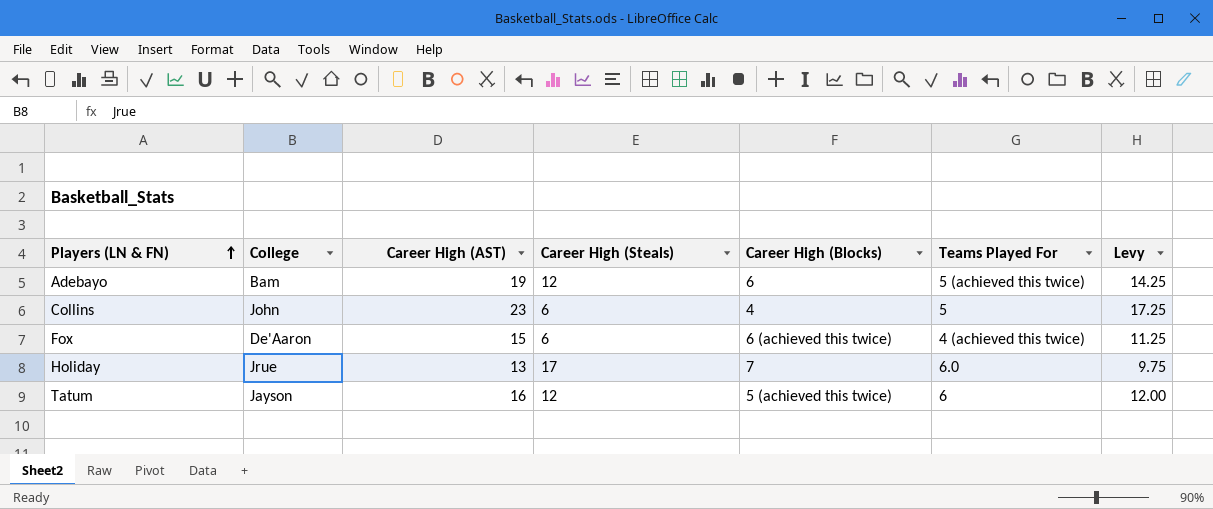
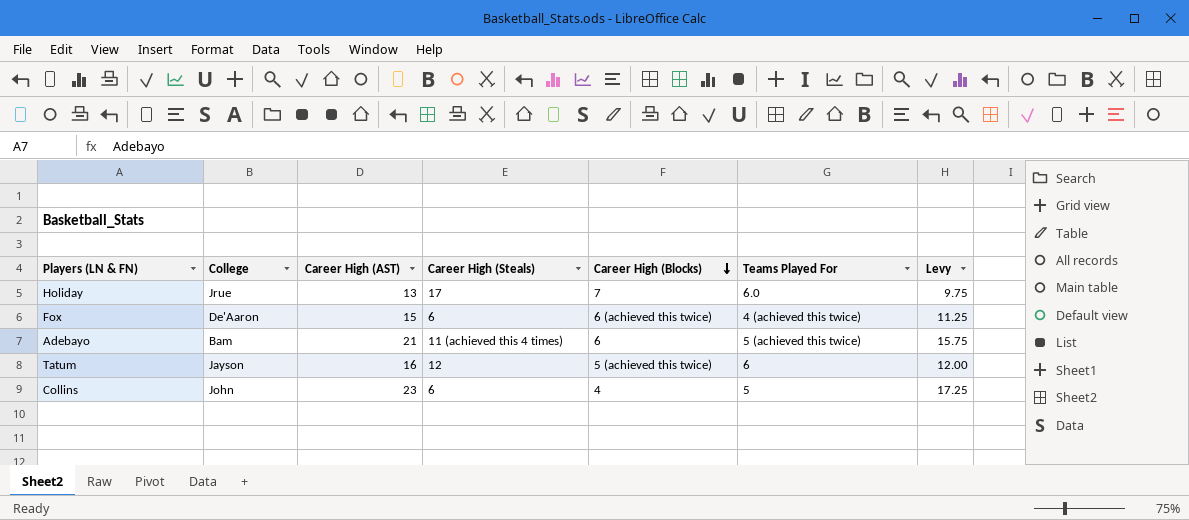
row order: Players (LN & FN) ascending -> Career High (Blocks) descending
Adebayo | Career High (AST): 19 -> 21
Adebayo | Career High (Steals): 12 -> 11 (achieved this 4 times)
Adebayo | Levy: 14.25 -> 15.75

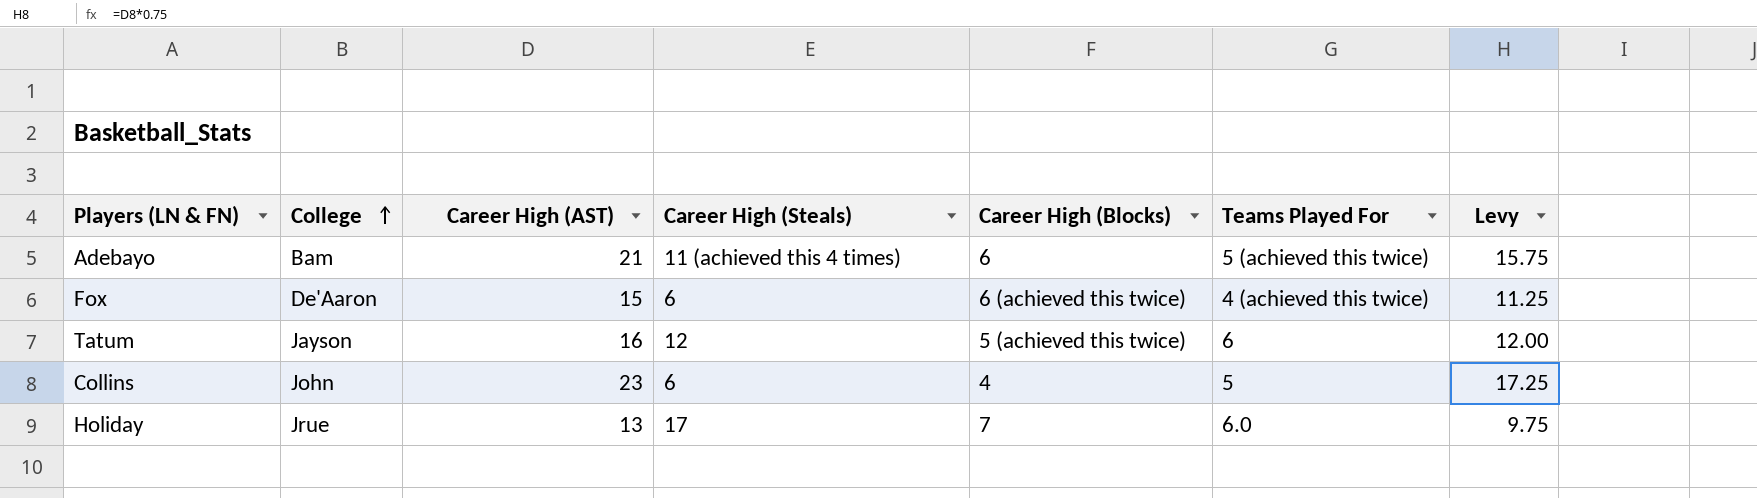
row order: Career High (Blocks) descending -> College ascending

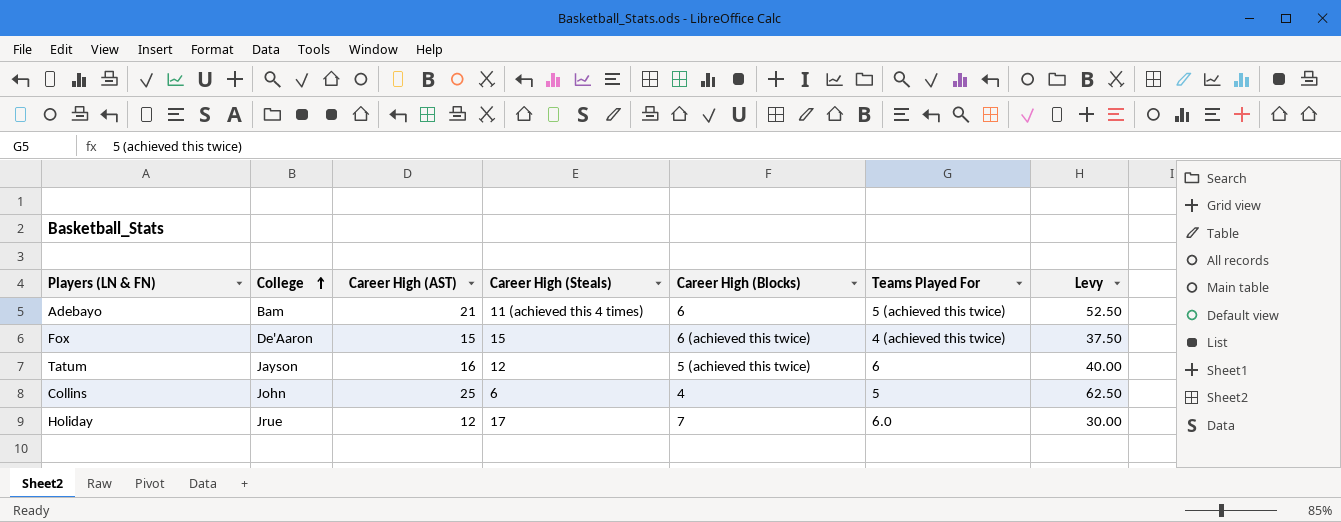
column Levy | formula: [Career High (AST)] * 0.75 -> [Career High (AST)] * 2.5
Fox | Career High (Steals): 6 -> 15
Collins | Career High (AST): 23 -> 25
Holiday | Career High (AST): 13 -> 12

